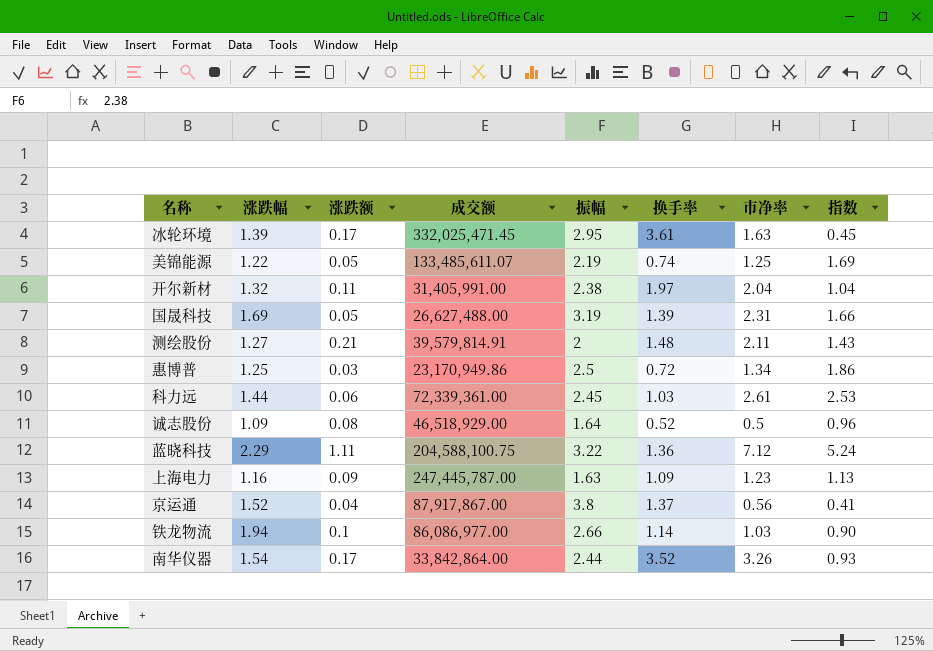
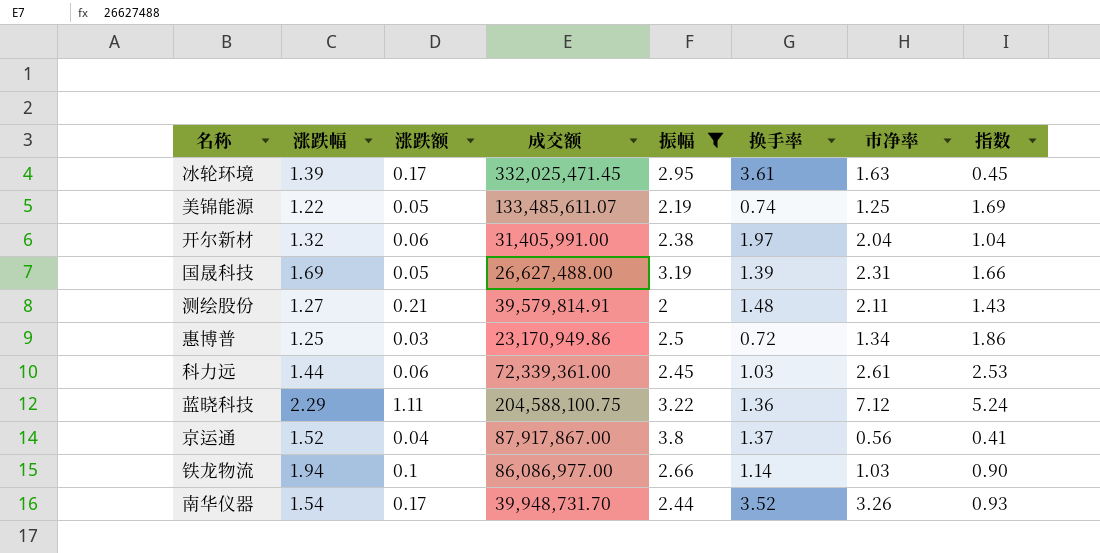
filter: none -> 振幅 >= 2
开尔新材 | 涨跌额: 0.11 -> 0.06
南华仪器 | 成交额: 33,842,864.00 -> 39,948,731.70

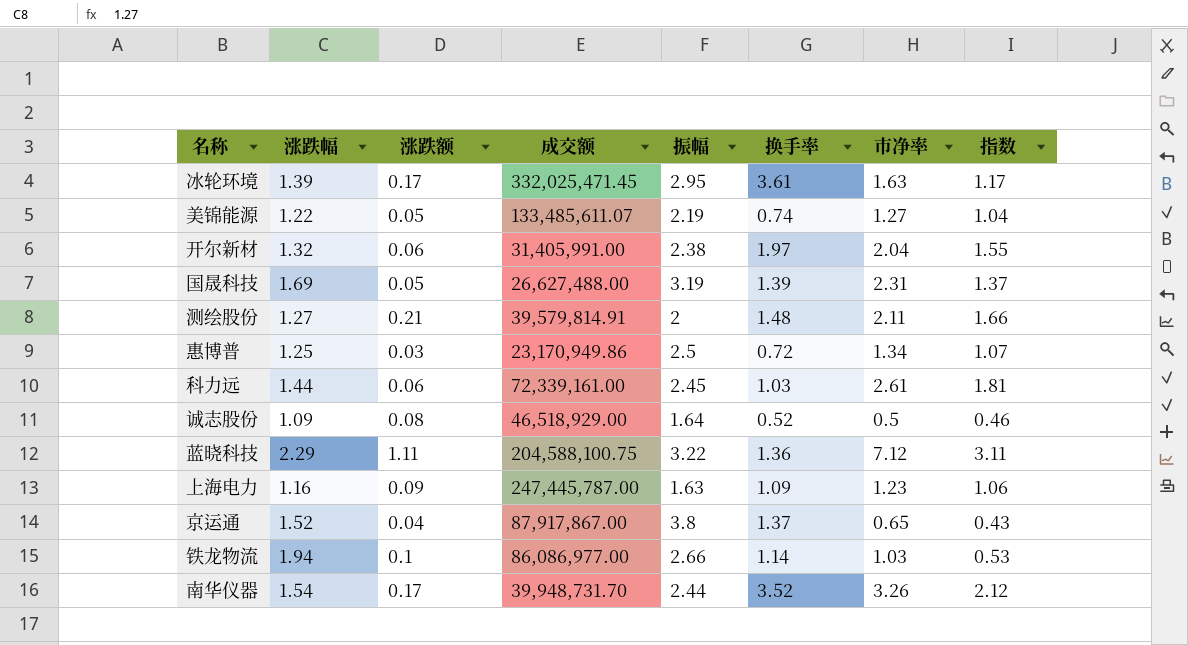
filter: 振幅 >= 2 -> none
column 指数 | formula: [市净率] / [换手率] -> [市净率] / [涨跌幅]
美锦能源 | 市净率: 1.25 -> 1.27
科力远 | 成交额: 72,339,361.00 -> 72,339,161.00
京运通 | 市净率: 0.56 -> 0.65

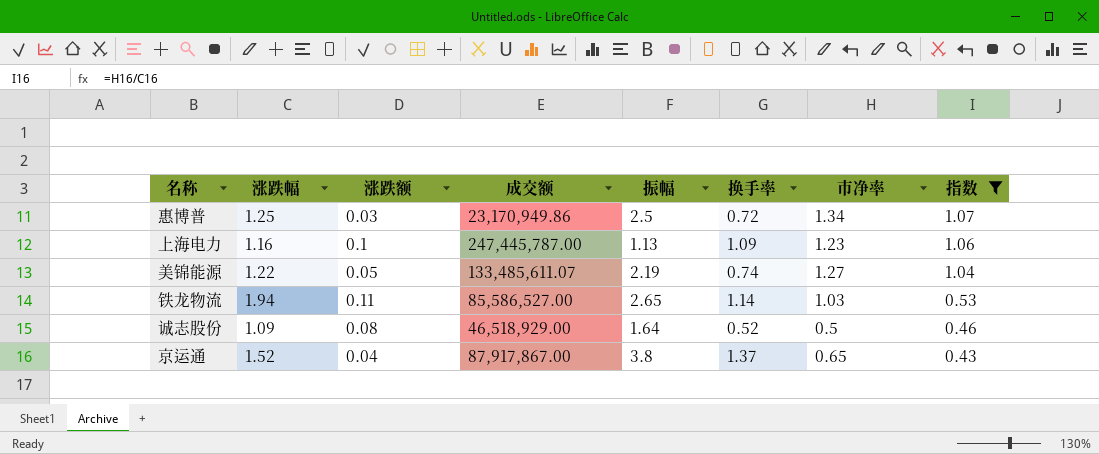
filter: none -> 指数 <= 1.07
row order: none -> 指数 descending
上海电力 | 涨跌额: 0.09 -> 0.1
上海电力 | 振幅: 1.63 -> 1.13
铁龙物流 | 涨跌额: 0.1 -> 0.11
铁龙物流 | 成交额: 86,086,977.00 -> 85,586,527.00
铁龙物流 | 振幅: 2.66 -> 2.65

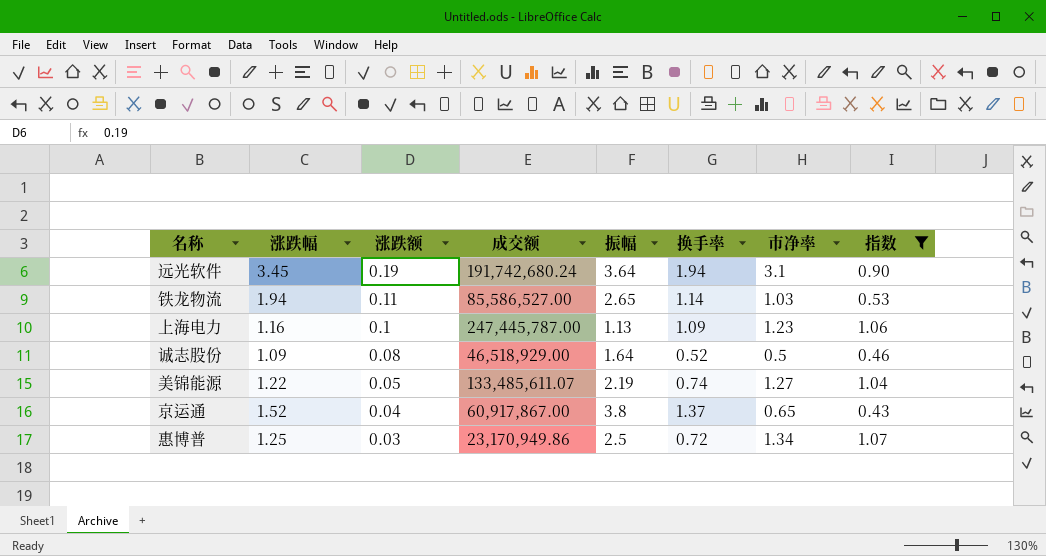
row order: 指数 descending -> 涨跌额 descending
row 远光软件: none -> 3.45 | 0.19 | 191,742,680.24 | 3.64 | 1.94 | 3.1 | 0.90
京运通 | 成交额: 87,917,867.00 -> 60,917,867.00

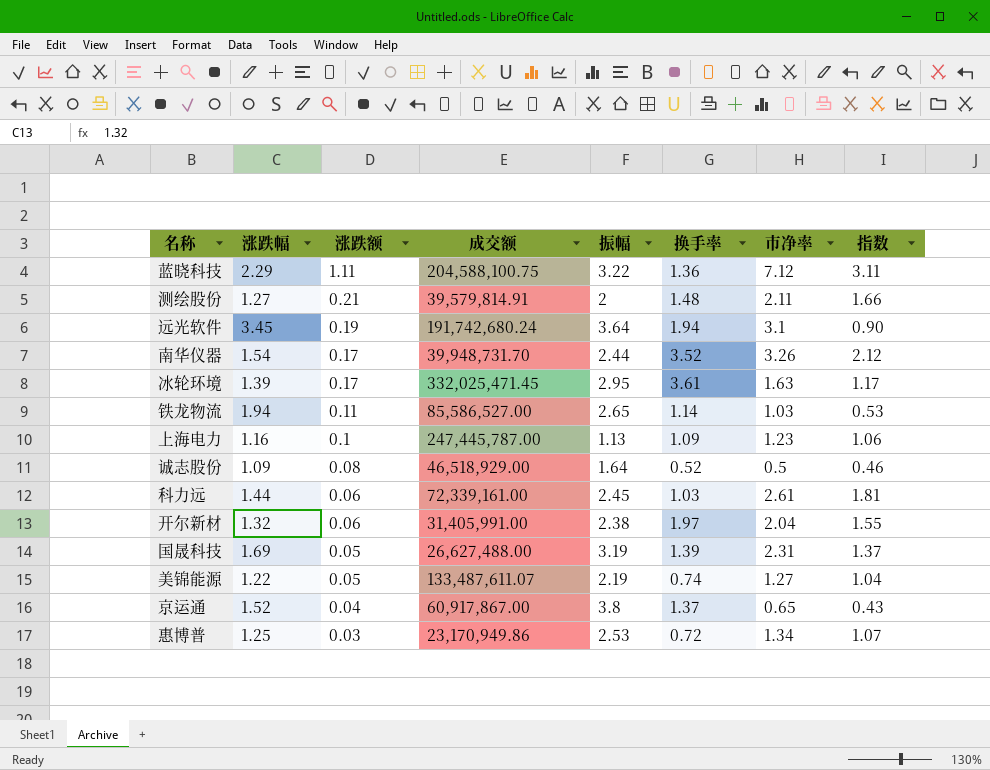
filter: 指数 <= 1.07 -> none
美锦能源 | 成交额: 133,485,611.07 -> 133,487,611.07
惠博普 | 振幅: 2.5 -> 2.53

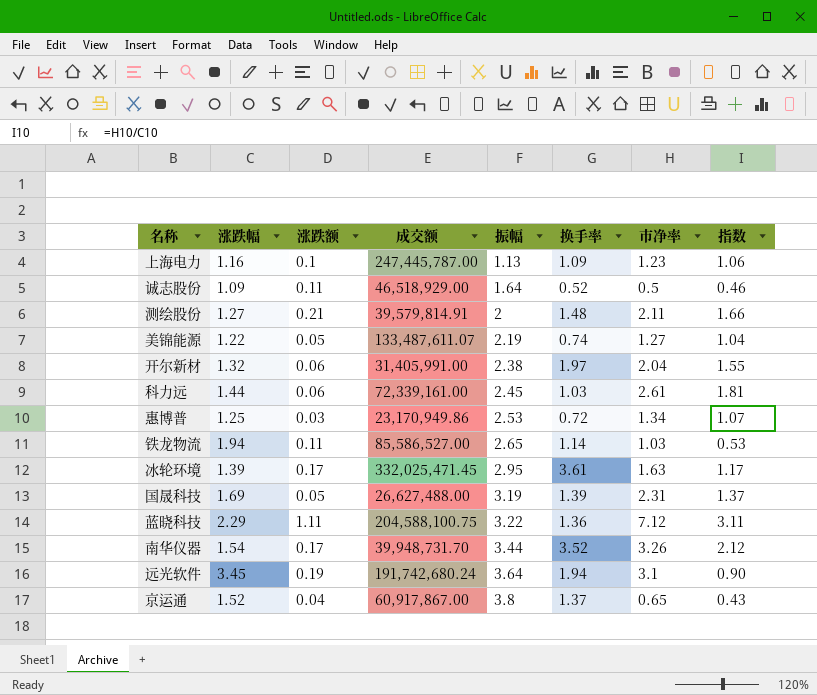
row order: 涨跌额 descending -> 振幅 ascending
诚志股份 | 涨跌额: 0.08 -> 0.11
南华仪器 | 振幅: 2.44 -> 3.44

